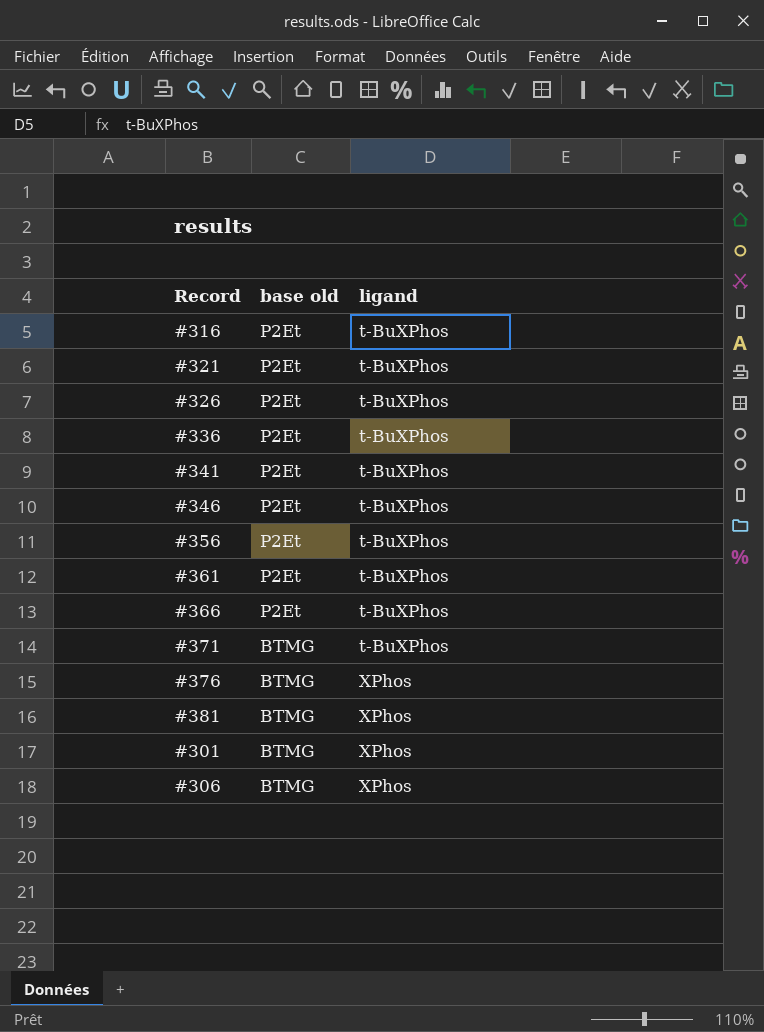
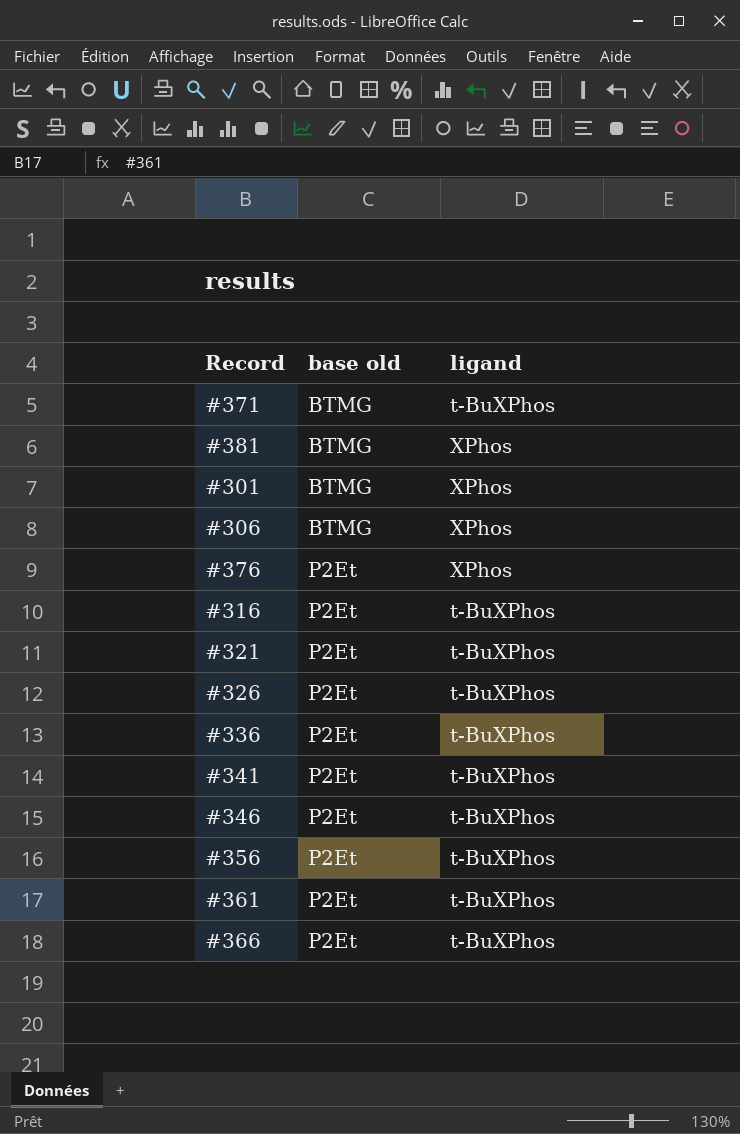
row order: base old descending -> base old ascending
#376 | base old: BTMG -> P2Et

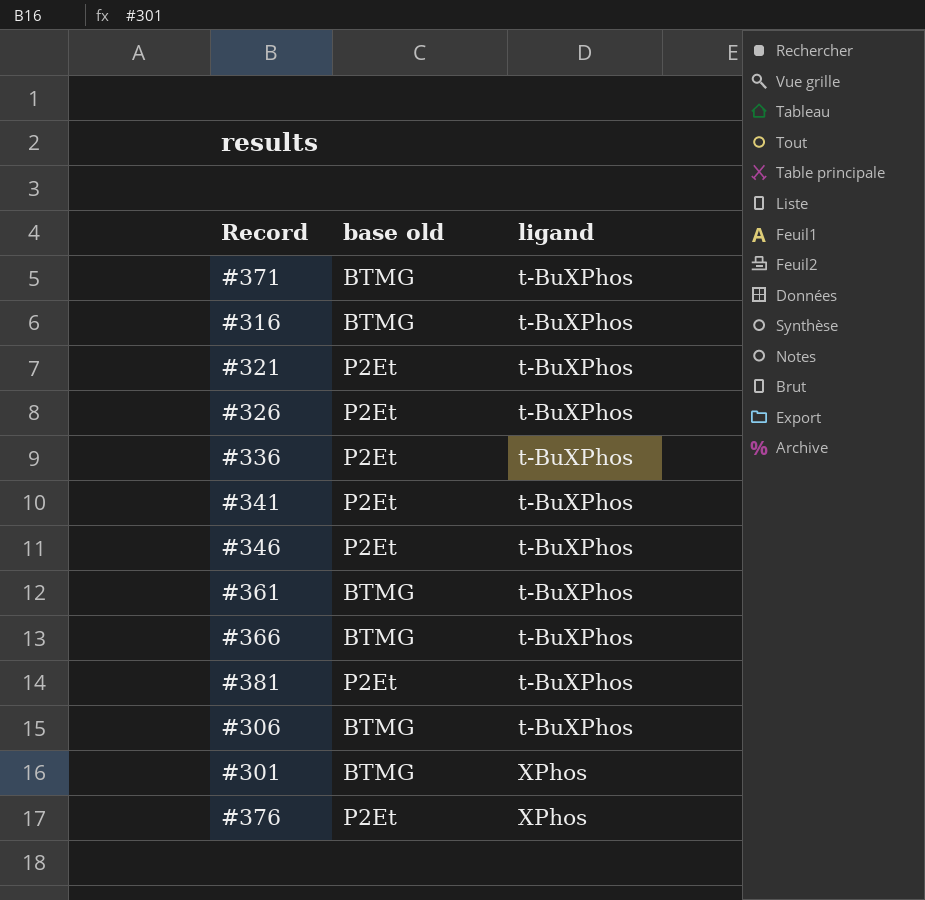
row order: base old ascending -> ligand ascending
row #356: P2Et | t-BuXPhos -> none
#316 | base old: P2Et -> BTMG
#361 | base old: P2Et -> BTMG
#366 | base old: P2Et -> BTMG
#381 | base old: BTMG -> P2Et
#381 | ligand: XPhos -> t-BuXPhos
#306 | ligand: XPhos -> t-BuXPhos

